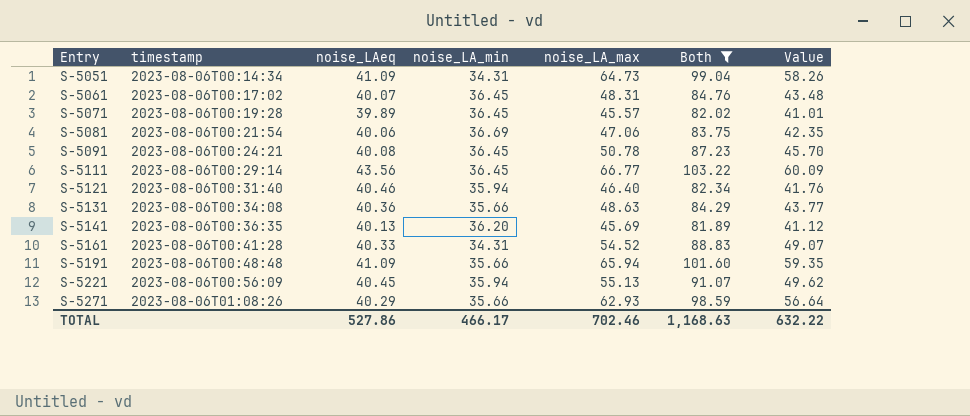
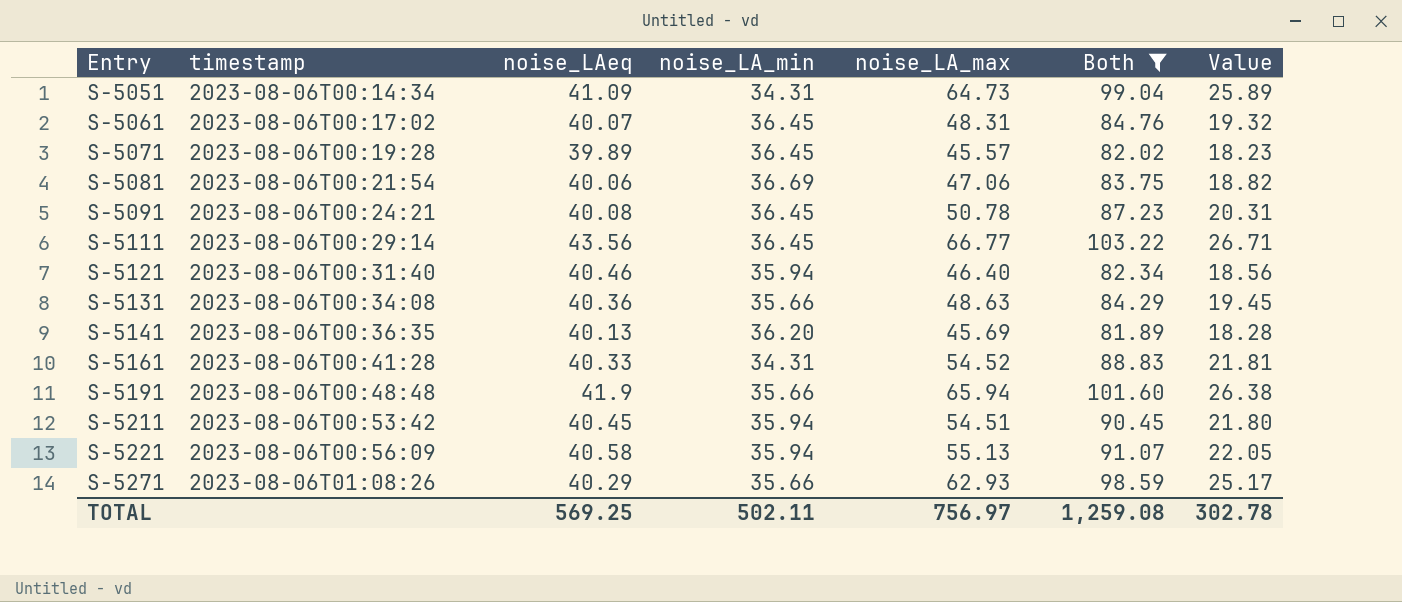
column Value | formula: [noise_LA_max] * 0.9 -> [noise_LA_max] * 0.4
S-5191 | noise_LAeq: 41.09 -> 41.9
row S-5211: none -> 2023-08-06T00:53:42 | 40.45 | 35.94 | 54.51 | 90.45 | 21.80
S-5221 | noise_LAeq: 40.45 -> 40.58
TOTAL | noise_LAeq: 527.86 -> 569.25
TOTAL | noise_LA_min: 466.17 -> 502.11
TOTAL | noise_LA_max: 702.46 -> 756.97
TOTAL | Both: 1,168.63 -> 1,259.08
TOTAL | Value: 632.22 -> 302.78

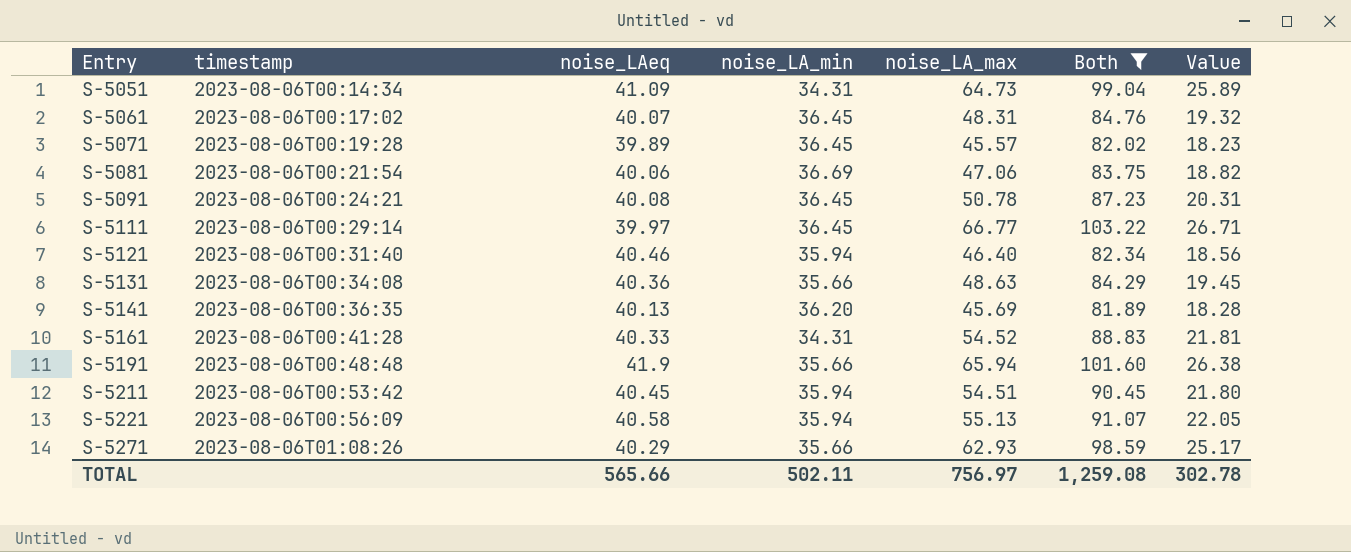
S-5111 | noise_LAeq: 43.56 -> 39.97
TOTAL | noise_LAeq: 569.25 -> 565.66

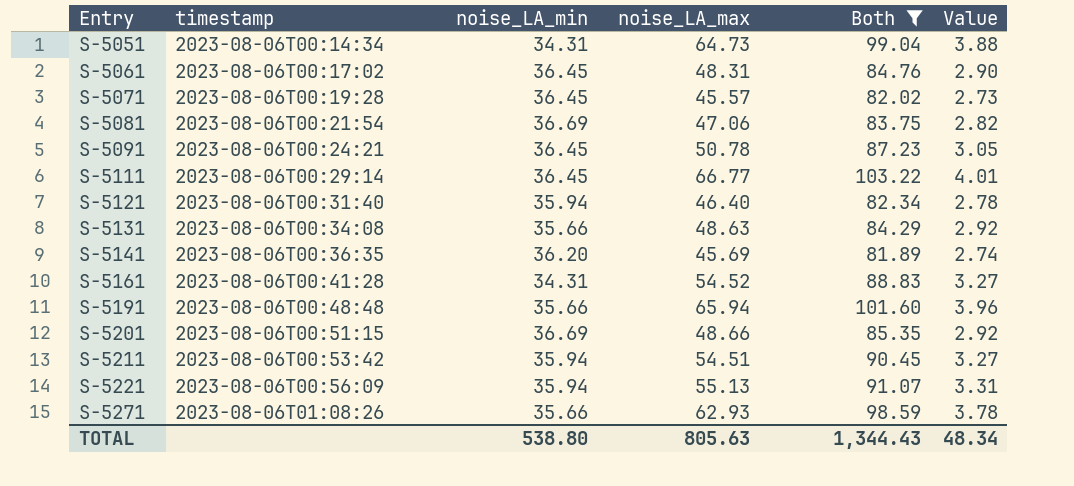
column noise_LAeq | position: 3 -> none
column Value | formula: [noise_LA_max] * 0.4 -> [noise_LA_max] * 0.06
row S-5201: none -> 2023-08-06T00:51:15 | 36.69 | 48.66 | 85.35 | 2.92
TOTAL | noise_LA_min: 502.11 -> 538.80
TOTAL | noise_LA_max: 756.97 -> 805.63
TOTAL | Both: 1,259.08 -> 1,344.43
TOTAL | Value: 302.78 -> 48.34

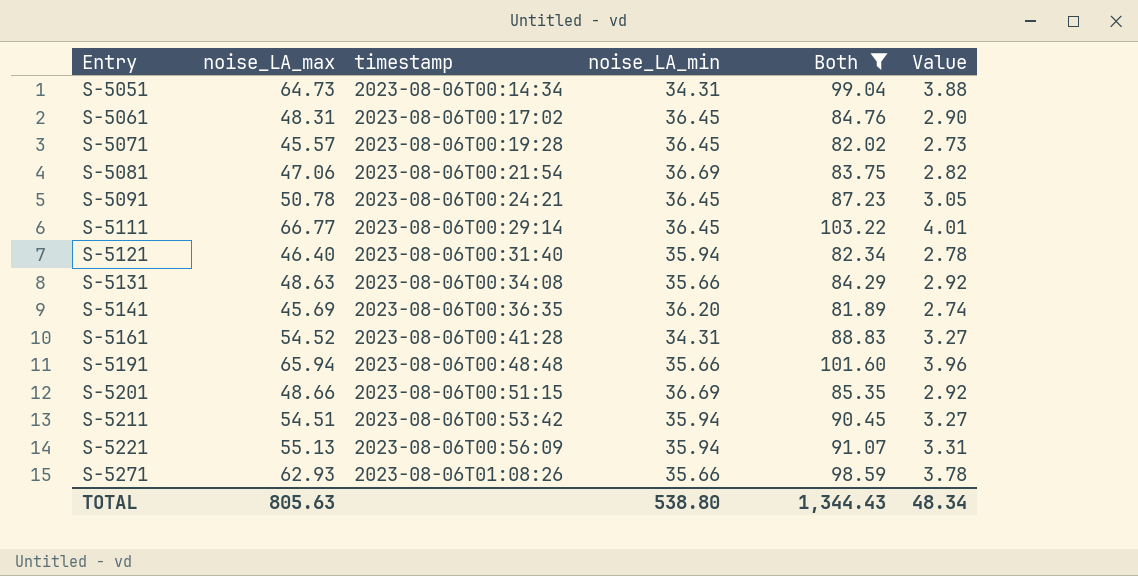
column noise_LA_max | position: 4 -> 2

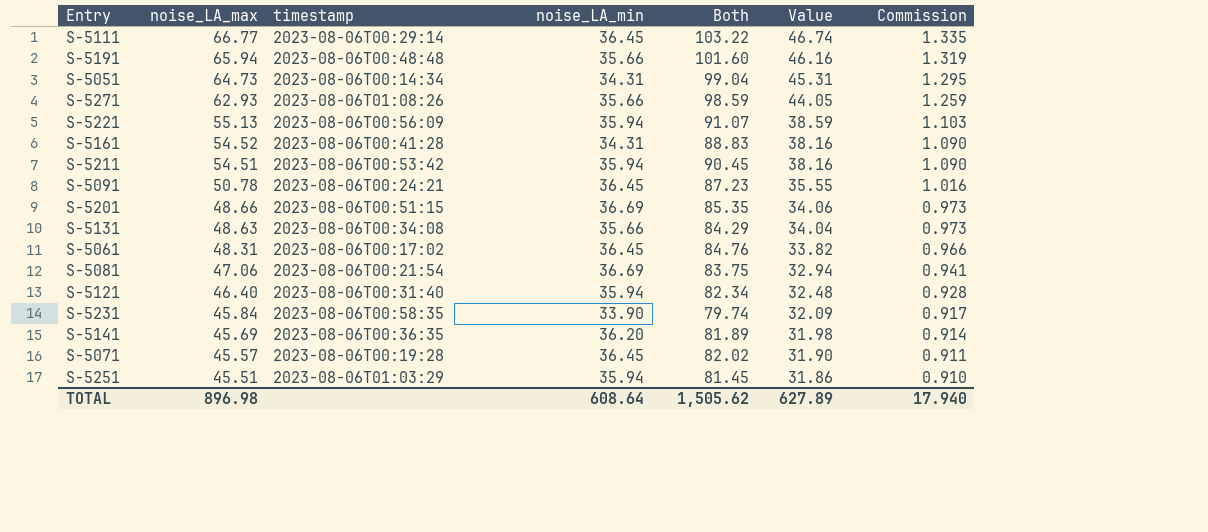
filter: Both >= 81.89 -> none
row order: Entry ascending -> noise_LA_max descending
column Value | formula: [noise_LA_max] * 0.06 -> [noise_LA_max] * 0.7
column Commission | formula: none -> [noise_LA_max] * 0.02
TOTAL | noise_LA_max: 805.63 -> 896.98
TOTAL | noise_LA_min: 538.80 -> 608.64
TOTAL | Both: 1,344.43 -> 1,505.62
TOTAL | Value: 48.34 -> 627.89

